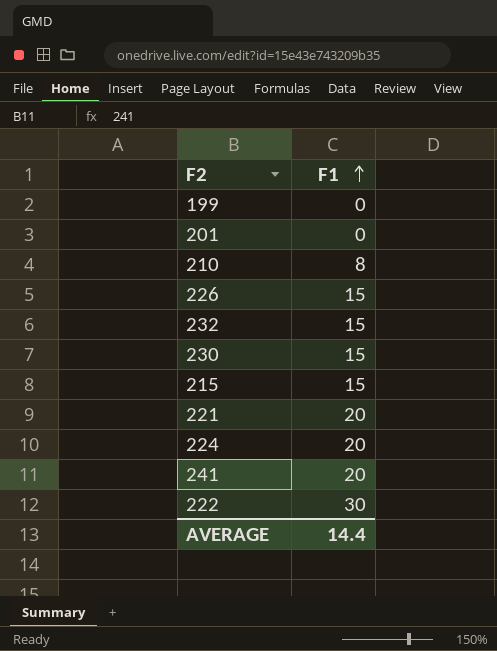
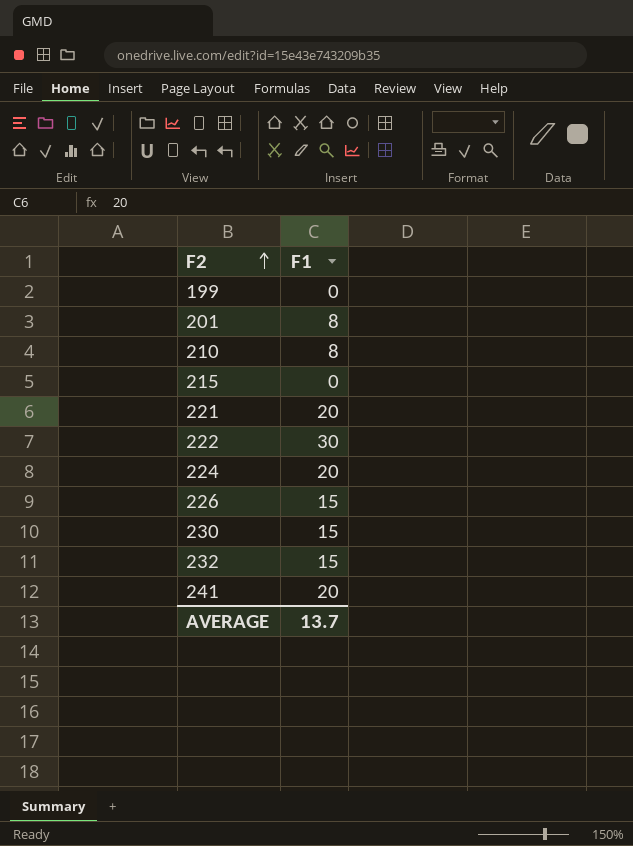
row order: F1 ascending -> F2 ascending
201 | F1: 0 -> 8
215 | F1: 15 -> 0
AVERAGE | F1: 14.4 -> 13.7

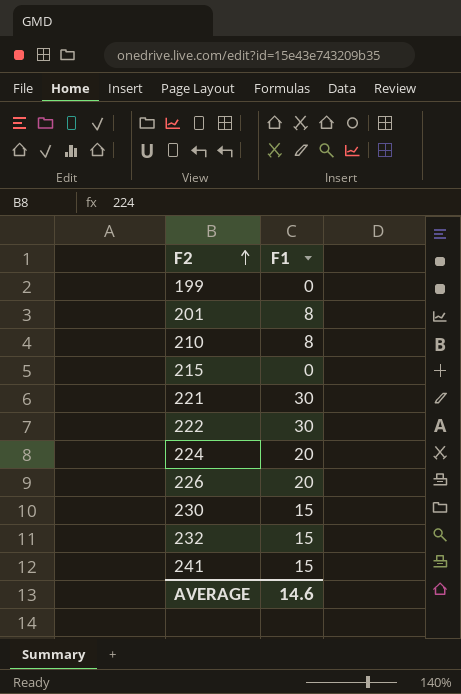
221 | F1: 20 -> 30
226 | F1: 15 -> 20
241 | F1: 20 -> 15
AVERAGE | F1: 13.7 -> 14.6

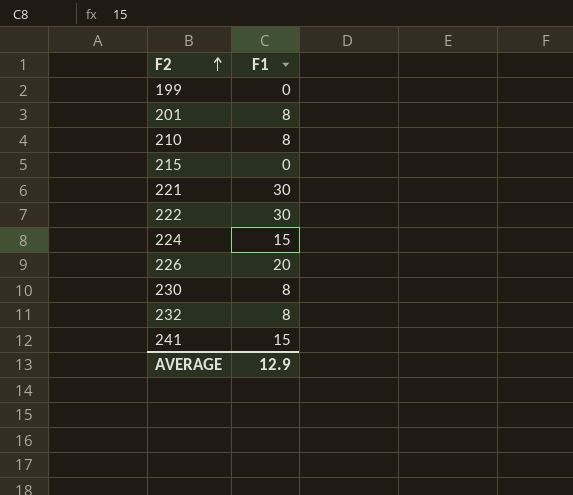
224 | F1: 20 -> 15
230 | F1: 15 -> 8
232 | F1: 15 -> 8
AVERAGE | F1: 14.6 -> 12.9

